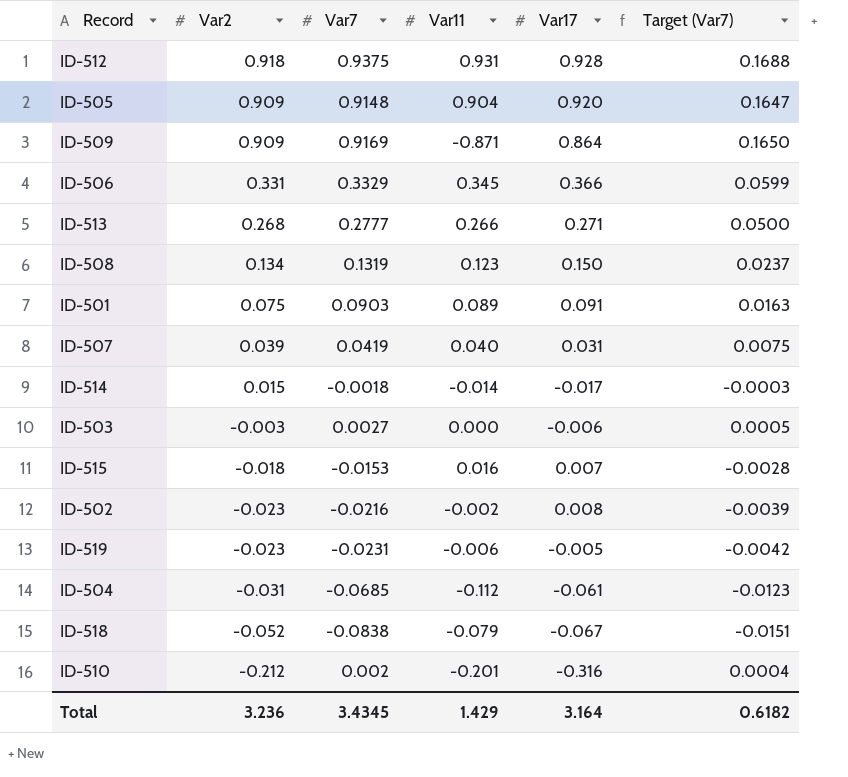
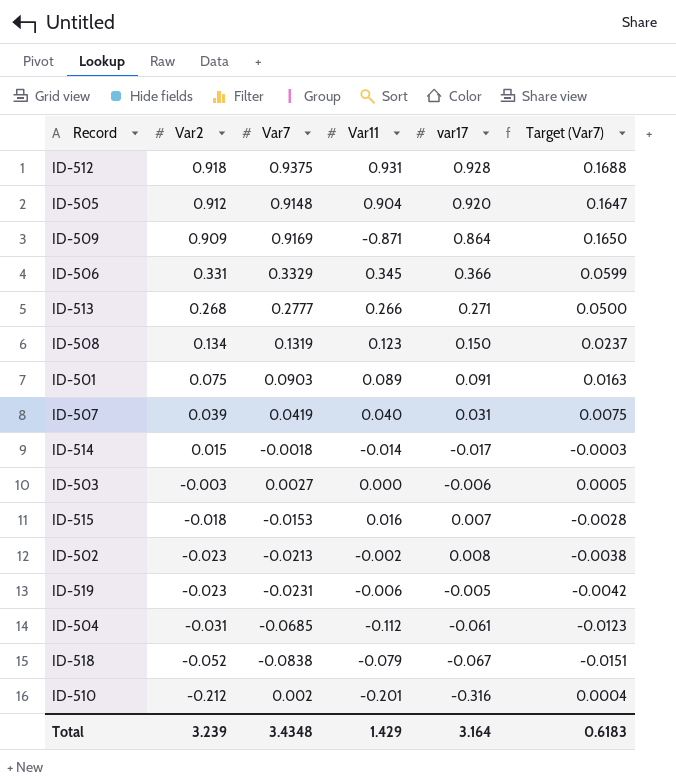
column name: Var17 -> var17
ID-505 | Var2: 0.909 -> 0.912
ID-502 | Var7: -0.0216 -> -0.0213
ID-502 | Target (Var7): -0.0039 -> -0.0038
Total | Var2: 3.236 -> 3.239
Total | Var7: 3.4345 -> 3.4348
Total | Target (Var7): 0.6182 -> 0.6183

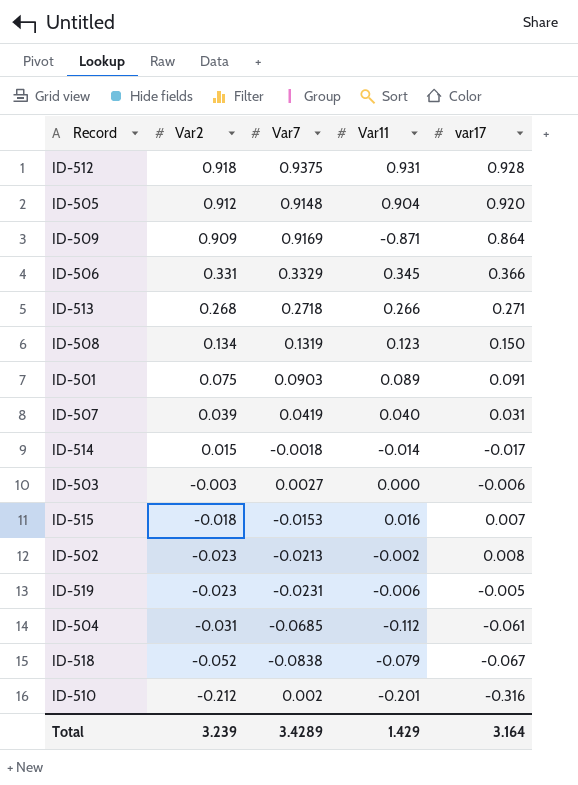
column Target (Var7) | formula: [Var7] * 0.18 -> none
ID-513 | Var7: 0.2777 -> 0.2718
Total | Var7: 3.4348 -> 3.4289

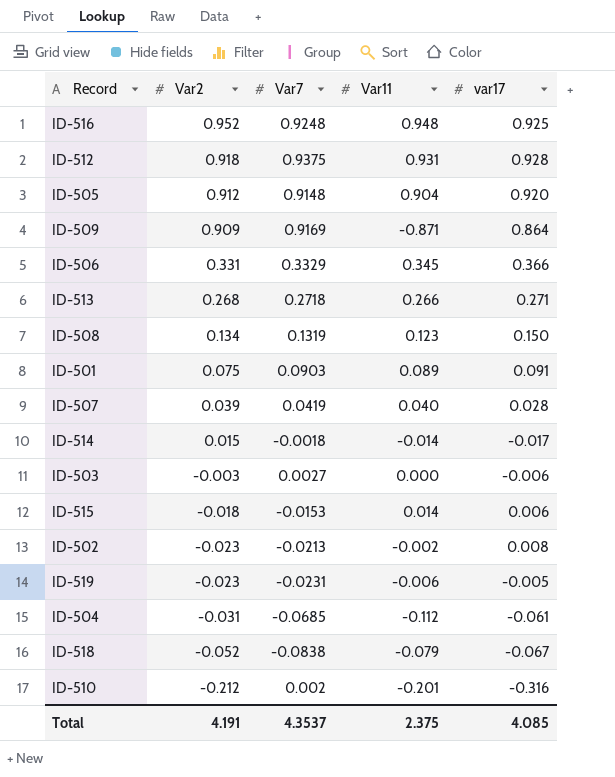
row ID-516: none -> 0.952 | 0.9248 | 0.948 | 0.925
ID-507 | var17: 0.031 -> 0.028
ID-515 | Var11: 0.016 -> 0.014
ID-515 | var17: 0.007 -> 0.006
Total | Var2: 3.239 -> 4.191
Total | Var7: 3.4289 -> 4.3537
Total | Var11: 1.429 -> 2.375
Total | var17: 3.164 -> 4.085

